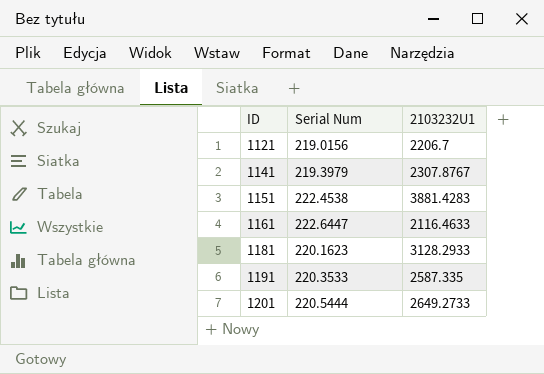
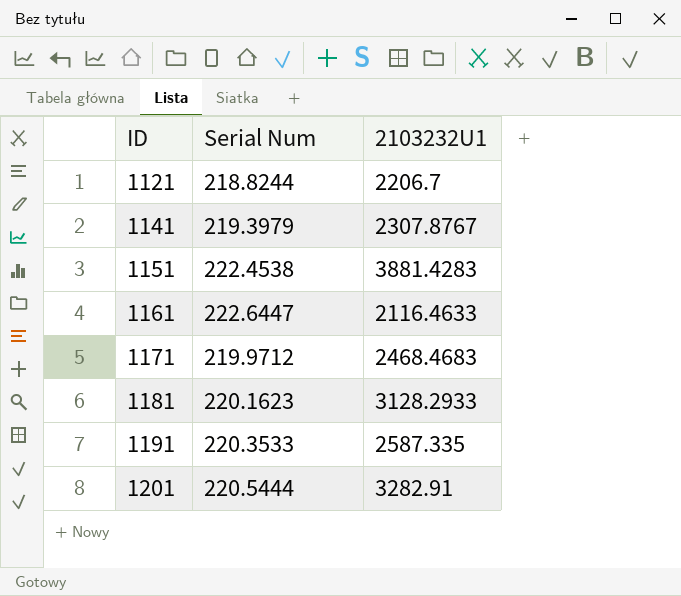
1121 | Serial Num: 219.0156 -> 218.8244
row 1171: none -> 219.9712 | 2468.4683
1201 | 2103232U1: 2649.2733 -> 3282.91

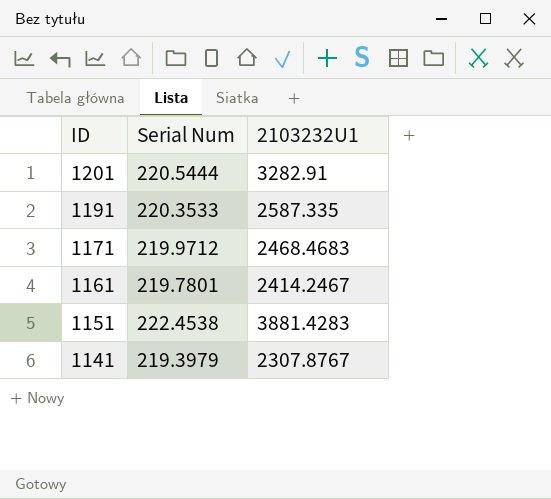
row order: ID ascending -> ID descending
row 1121: 218.8244 | 2206.7 -> none
row 1181: 220.1623 | 3128.2933 -> none
1161 | Serial Num: 222.6447 -> 219.7801
1161 | 2103232U1: 2116.4633 -> 2414.2467

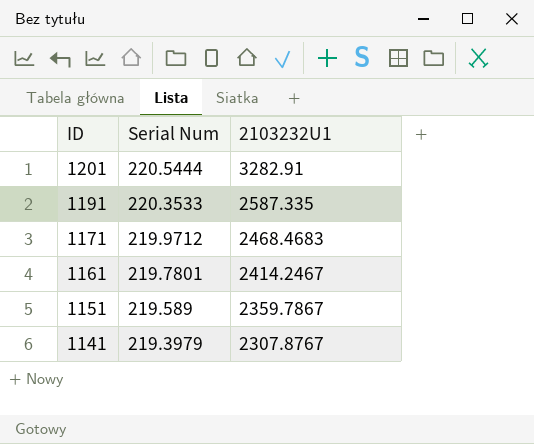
1151 | Serial Num: 222.4538 -> 219.589
1151 | 2103232U1: 3881.4283 -> 2359.7867

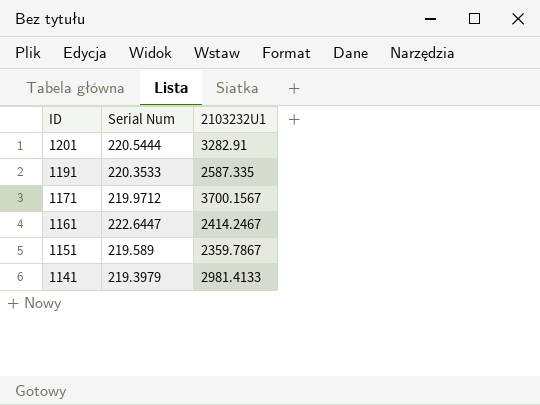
1171 | 2103232U1: 2468.4683 -> 3700.1567
1161 | Serial Num: 219.7801 -> 222.6447
1141 | 2103232U1: 2307.8767 -> 2981.4133

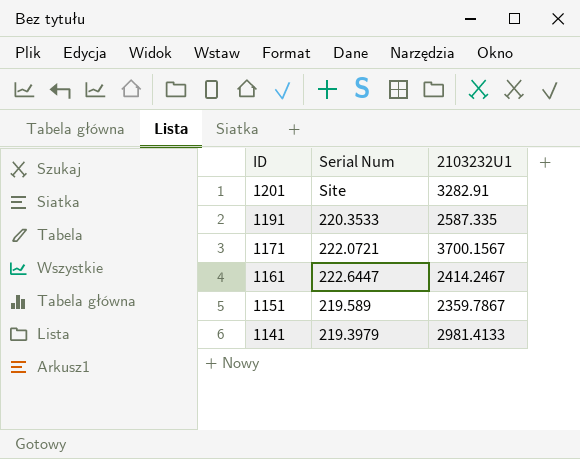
1201 | Serial Num: 220.5444 -> Site
1171 | Serial Num: 219.9712 -> 222.0721

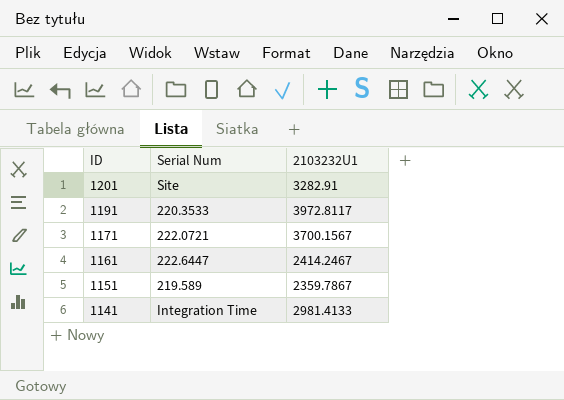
1191 | 2103232U1: 2587.335 -> 3972.8117
1141 | Serial Num: 219.3979 -> Integration Time

